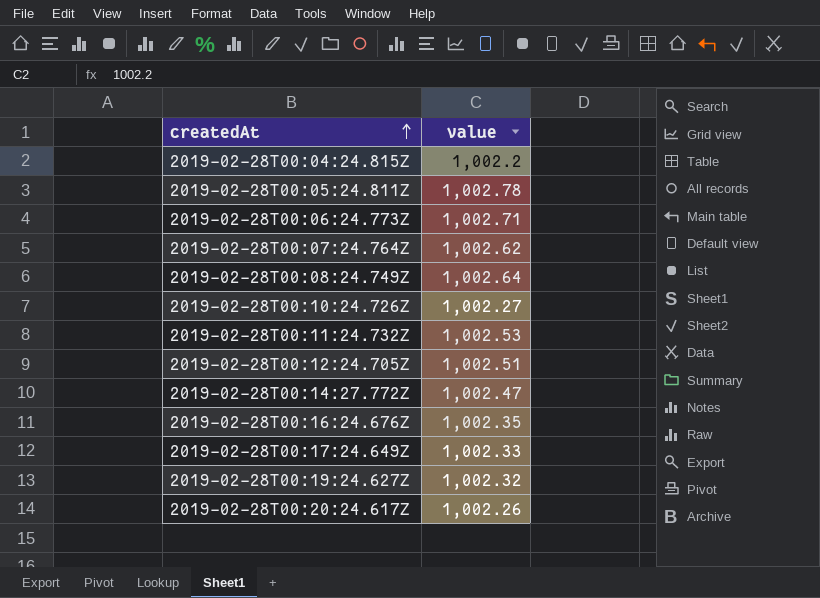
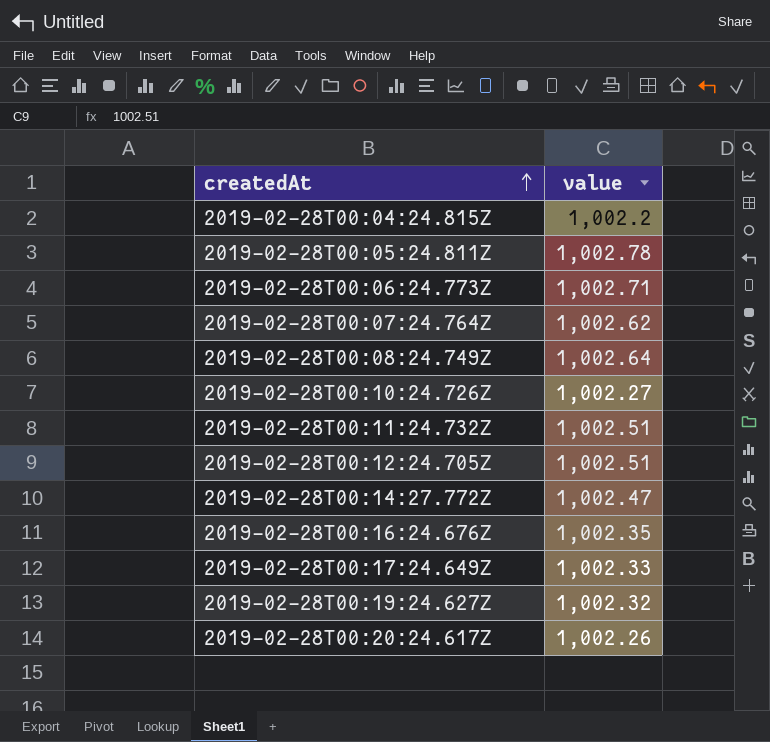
2019-02-28T00:11:24.732Z | value: 1,002.53 -> 1,002.51

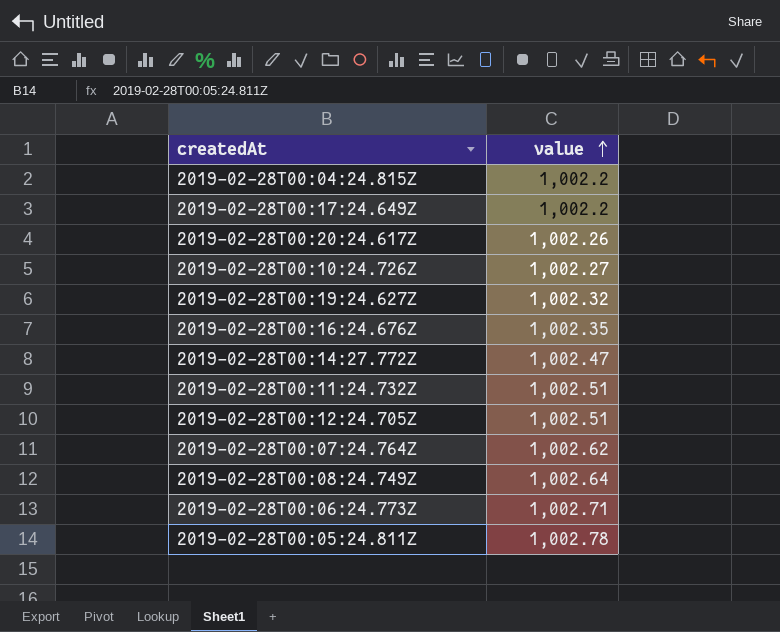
row order: createdAt ascending -> value ascending
2019-02-28T00:17:24.649Z | value: 1,002.33 -> 1,002.2

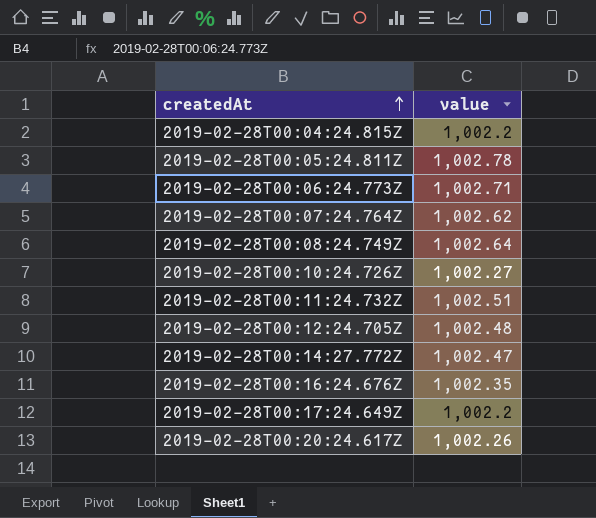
row order: value ascending -> createdAt ascending
row 2019-02-28T00:19:24.627Z: 1,002.32 -> none
2019-02-28T00:12:24.705Z | value: 1,002.51 -> 1,002.48

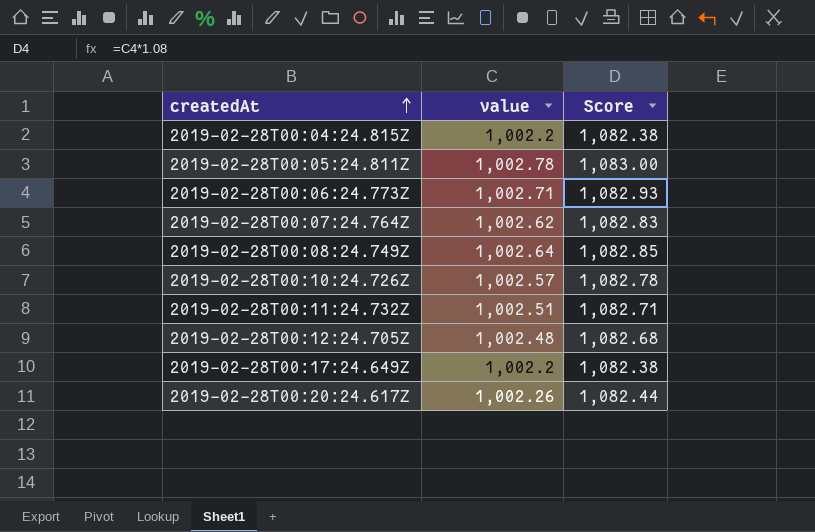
column Score | formula: none -> [value] * 1.08
row 2019-02-28T00:14:27.772Z: 1,002.47 -> none
row 2019-02-28T00:16:24.676Z: 1,002.35 -> none
2019-02-28T00:10:24.726Z | value: 1,002.27 -> 1,002.57

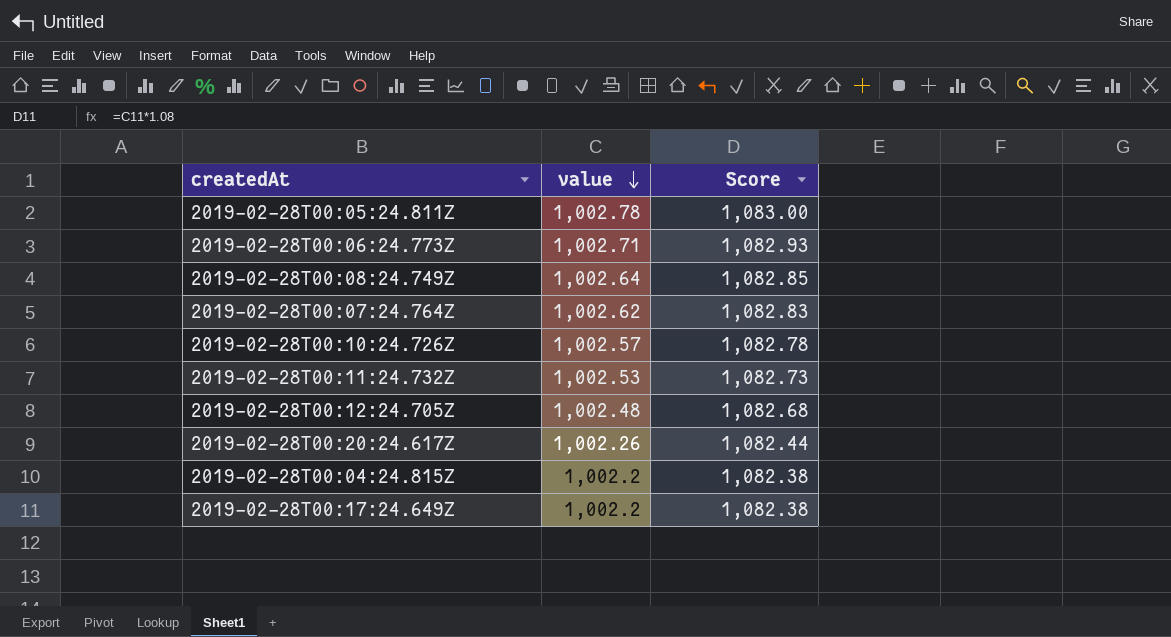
row order: createdAt ascending -> value descending
2019-02-28T00:11:24.732Z | value: 1,002.51 -> 1,002.53
2019-02-28T00:11:24.732Z | Score: 1,082.71 -> 1,082.73

